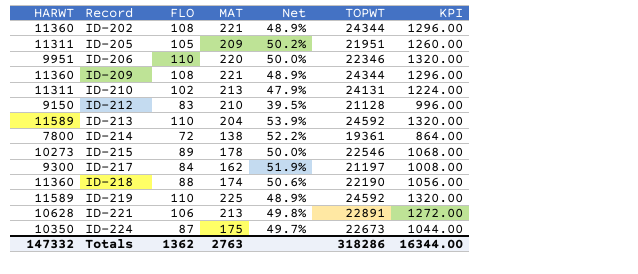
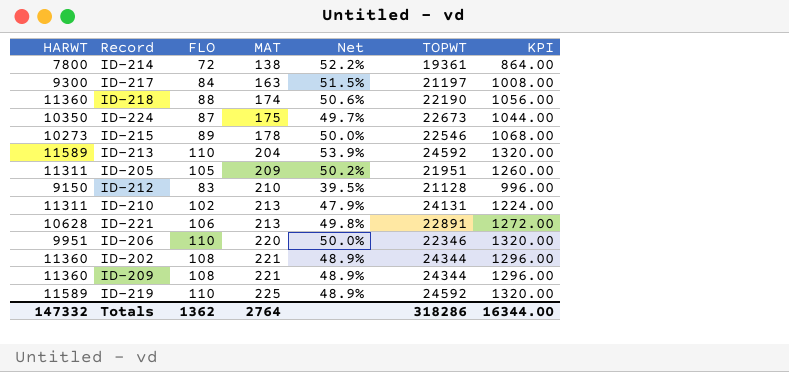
row order: Record ascending -> MAT ascending
ID-217 | MAT: 162 -> 163
ID-217 | Net: 51.9% -> 51.5%
Totals | MAT: 2763 -> 2764

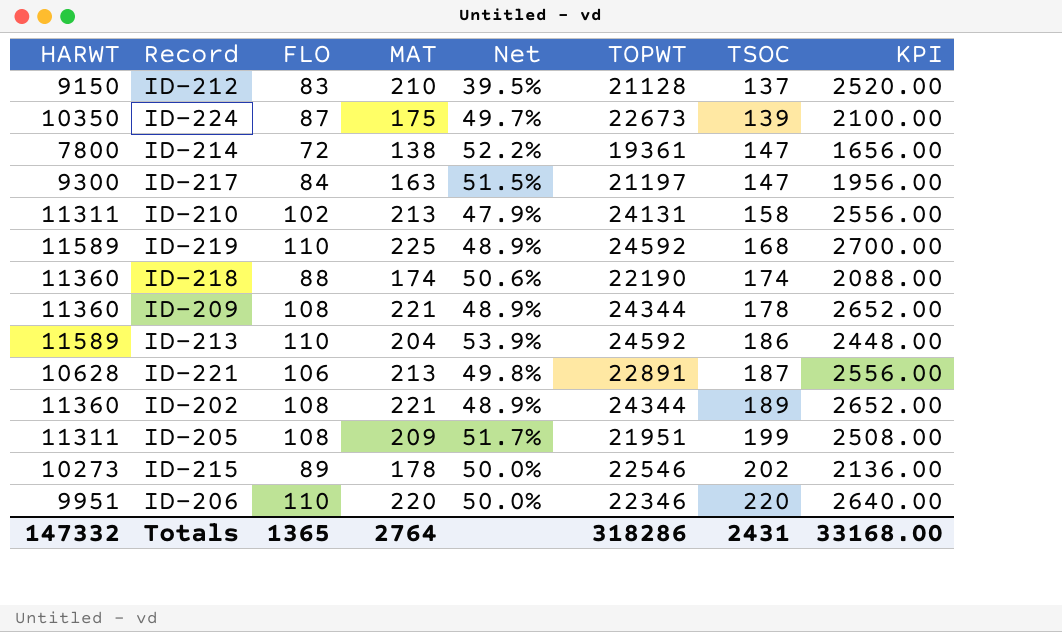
row order: MAT ascending -> TSOC ascending
column TSOC | position: none -> 7
column KPI | formula: [FLO] * 12 -> [MAT] * 12
ID-205 | FLO: 105 -> 108
ID-205 | Net: 50.2% -> 51.7%
Totals | FLO: 1362 -> 1365
Totals | KPI: 16344.00 -> 33168.00

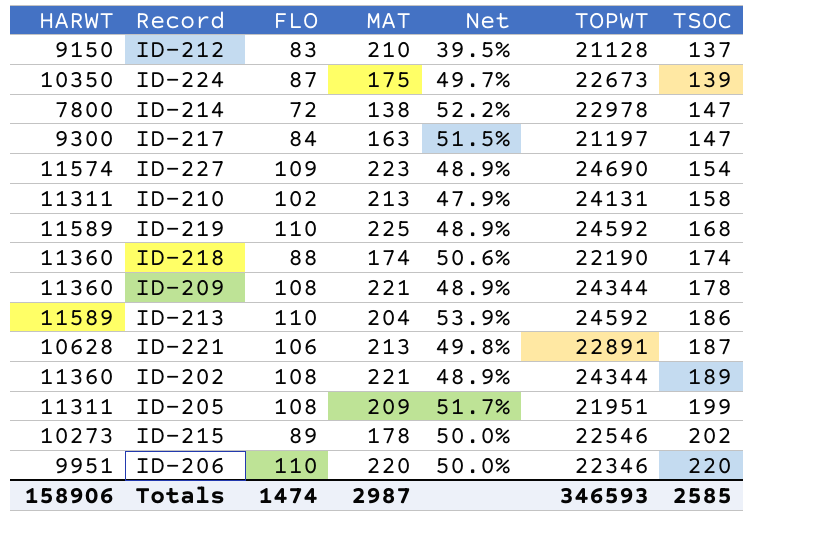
column KPI | formula: [MAT] * 12 -> none
ID-214 | TOPWT: 19361 -> 22978
row ID-227: none -> 11574 | 109 | 223 | 48.9% | 24690 | 154
Totals | HARWT: 147332 -> 158906
Totals | FLO: 1365 -> 1474
Totals | MAT: 2764 -> 2987
Totals | TOPWT: 318286 -> 346593
Totals | TSOC: 2431 -> 2585

